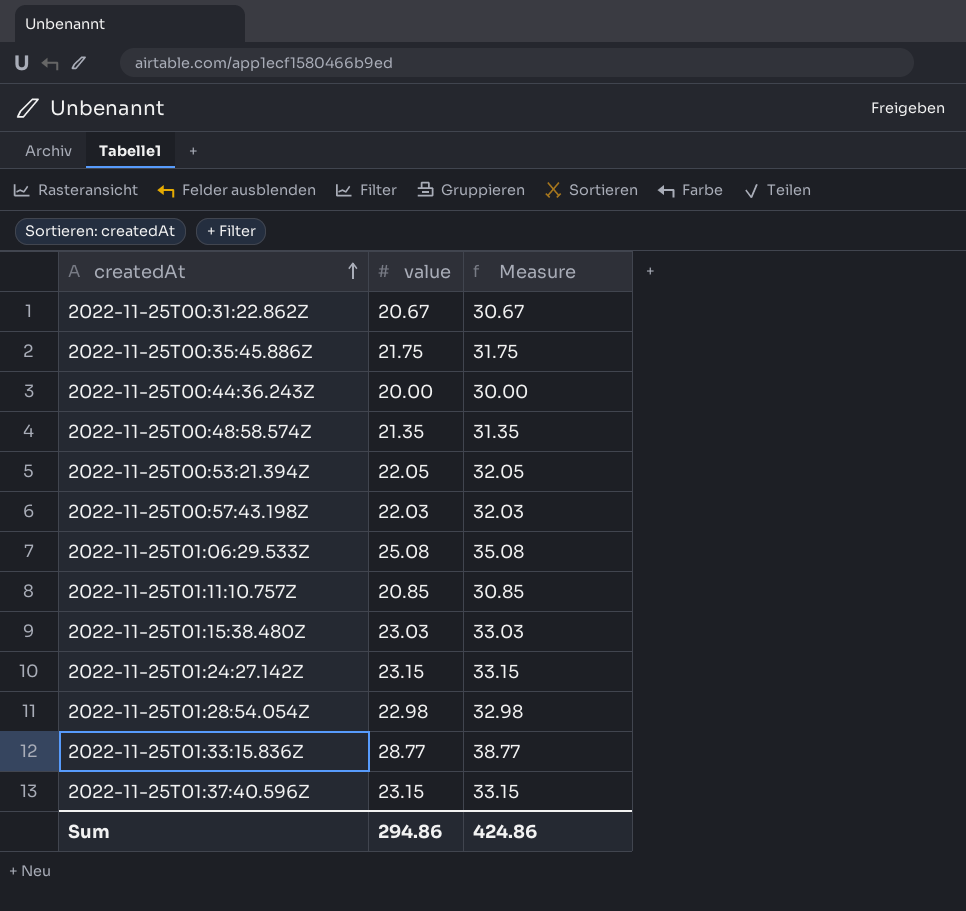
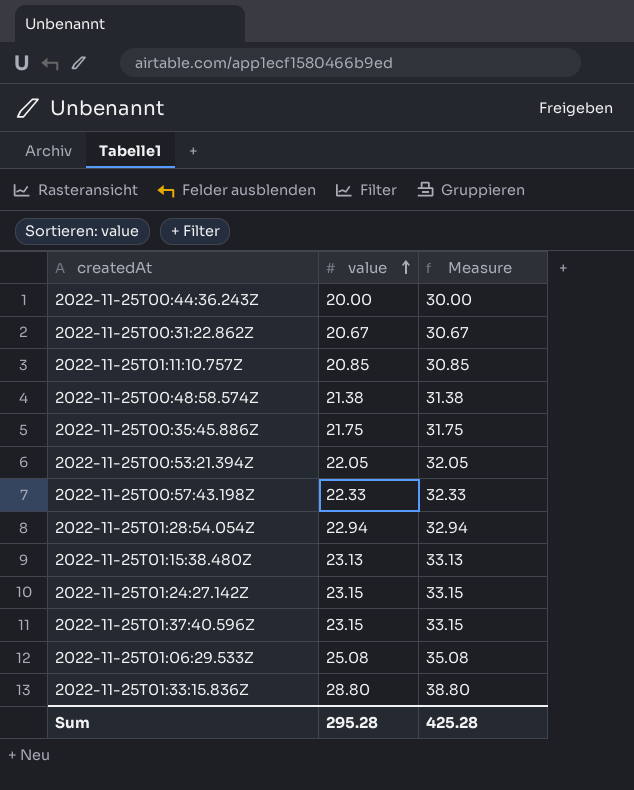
row order: createdAt ascending -> value ascending
2022-11-25T00:48:58.574Z | value: 21.35 -> 21.38
2022-11-25T00:48:58.574Z | Measure: 31.35 -> 31.38
2022-11-25T00:57:43.198Z | value: 22.03 -> 22.33
2022-11-25T00:57:43.198Z | Measure: 32.03 -> 32.33
2022-11-25T01:28:54.054Z | value: 22.98 -> 22.94
2022-11-25T01:28:54.054Z | Measure: 32.98 -> 32.94
2022-11-25T01:15:38.480Z | value: 23.03 -> 23.13
2022-11-25T01:15:38.480Z | Measure: 33.03 -> 33.13
2022-11-25T01:33:15.836Z | value: 28.77 -> 28.80
2022-11-25T01:33:15.836Z | Measure: 38.77 -> 38.80
Sum | value: 294.86 -> 295.28
Sum | Measure: 424.86 -> 425.28

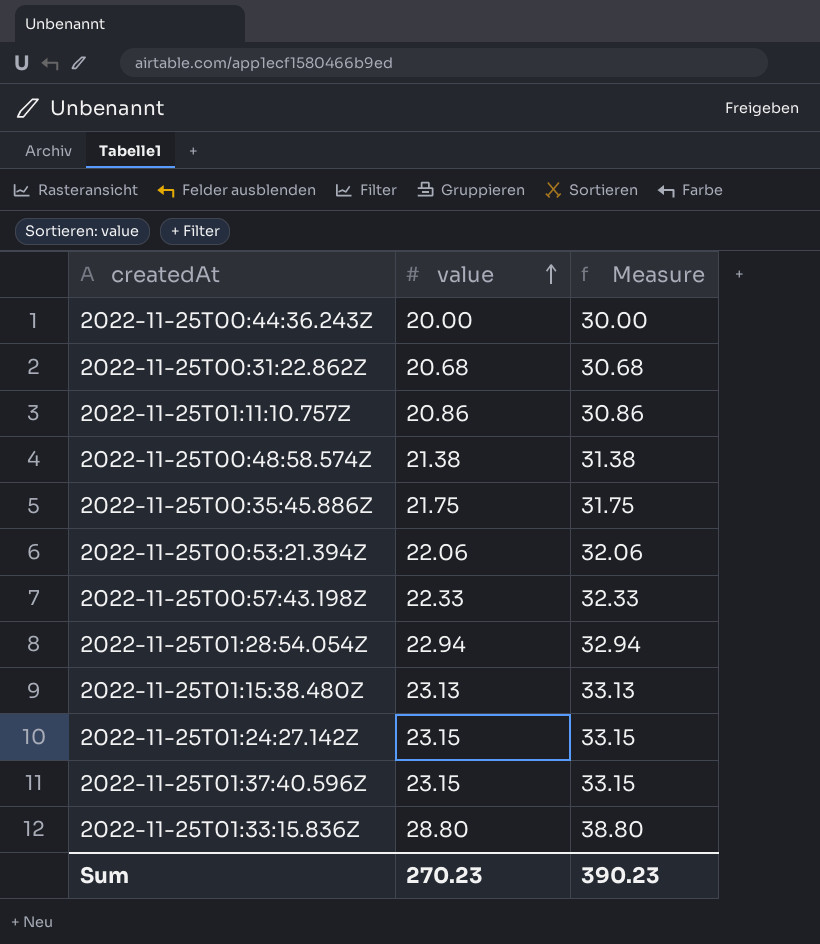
row 2022-11-25T01:06:29.533Z: 25.08 | 35.08 -> none
2022-11-25T00:31:22.862Z | value: 20.67 -> 20.68
2022-11-25T00:31:22.862Z | Measure: 30.67 -> 30.68
2022-11-25T01:11:10.757Z | value: 20.85 -> 20.86
2022-11-25T01:11:10.757Z | Measure: 30.85 -> 30.86
2022-11-25T00:53:21.394Z | value: 22.05 -> 22.06
2022-11-25T00:53:21.394Z | Measure: 32.05 -> 32.06
Sum | value: 295.28 -> 270.23
Sum | Measure: 425.28 -> 390.23

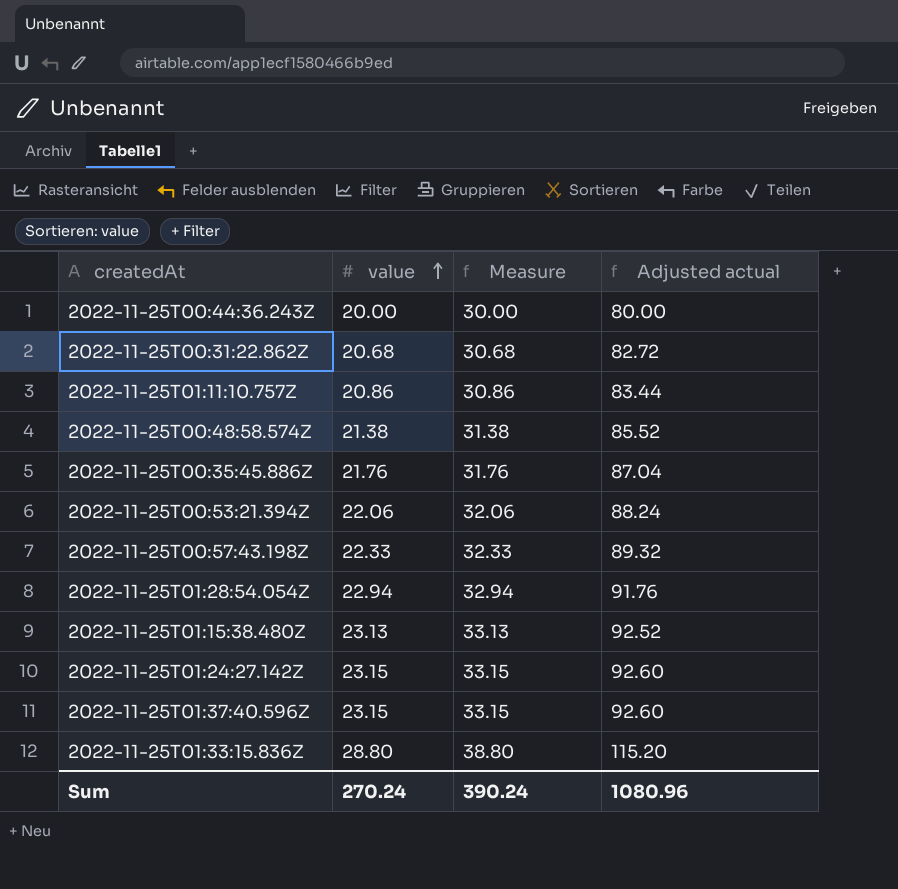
column Adjusted actual | formula: none -> [value] * 4
2022-11-25T00:35:45.886Z | value: 21.75 -> 21.76
2022-11-25T00:35:45.886Z | Measure: 31.75 -> 31.76
Sum | value: 270.23 -> 270.24
Sum | Measure: 390.23 -> 390.24

